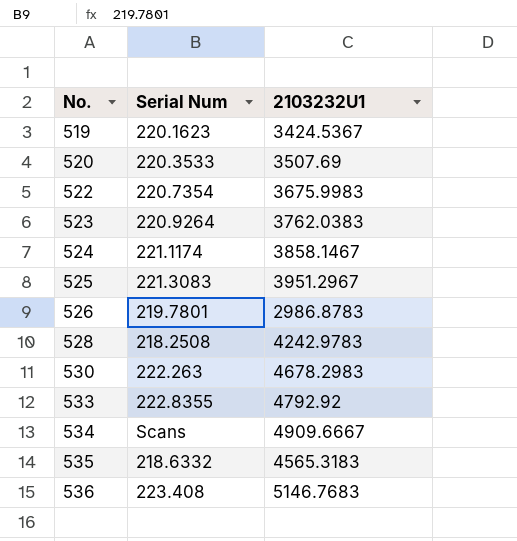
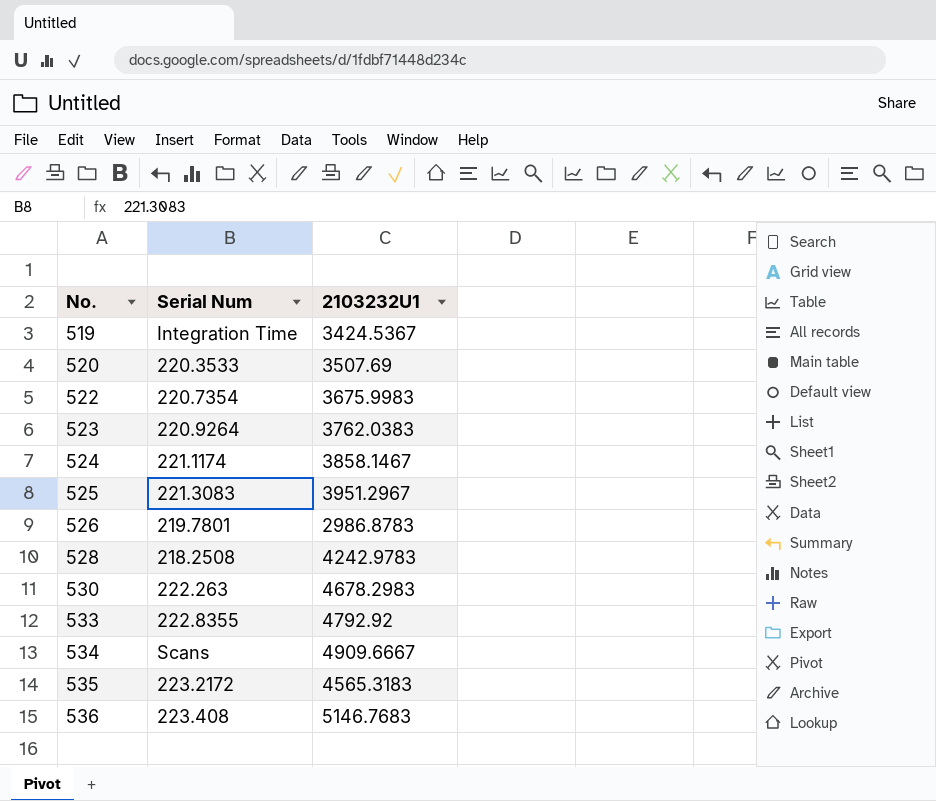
519 | Serial Num: 220.1623 -> Integration Time
535 | Serial Num: 218.6332 -> 223.2172

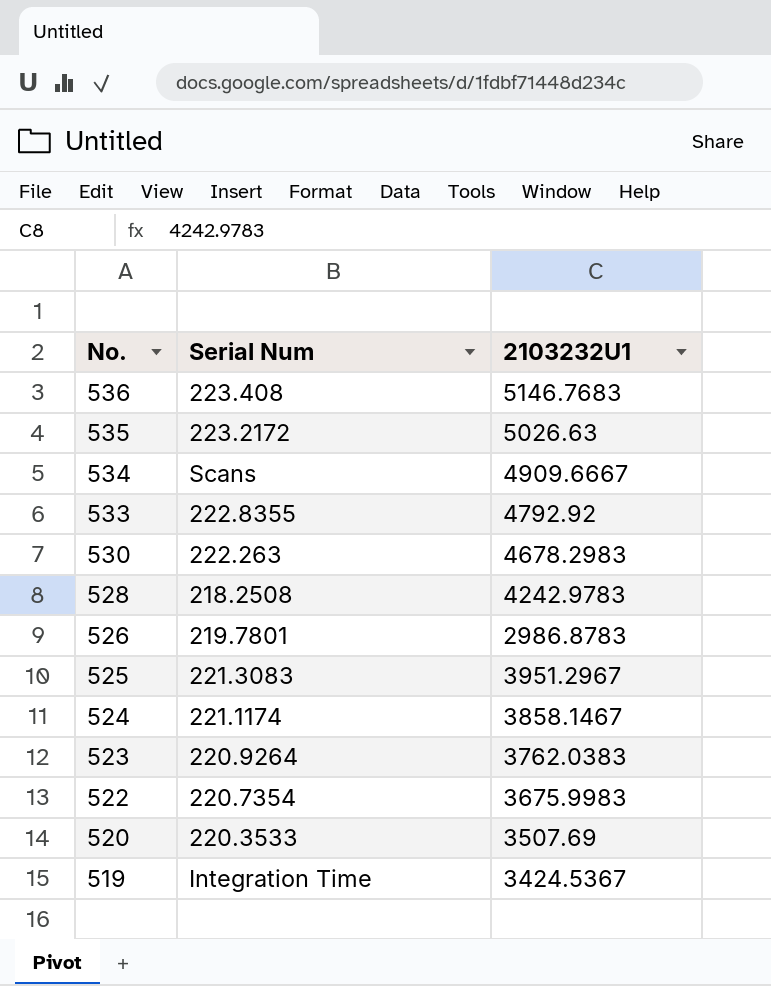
row order: No. ascending -> No. descending
535 | 2103232U1: 4565.3183 -> 5026.63

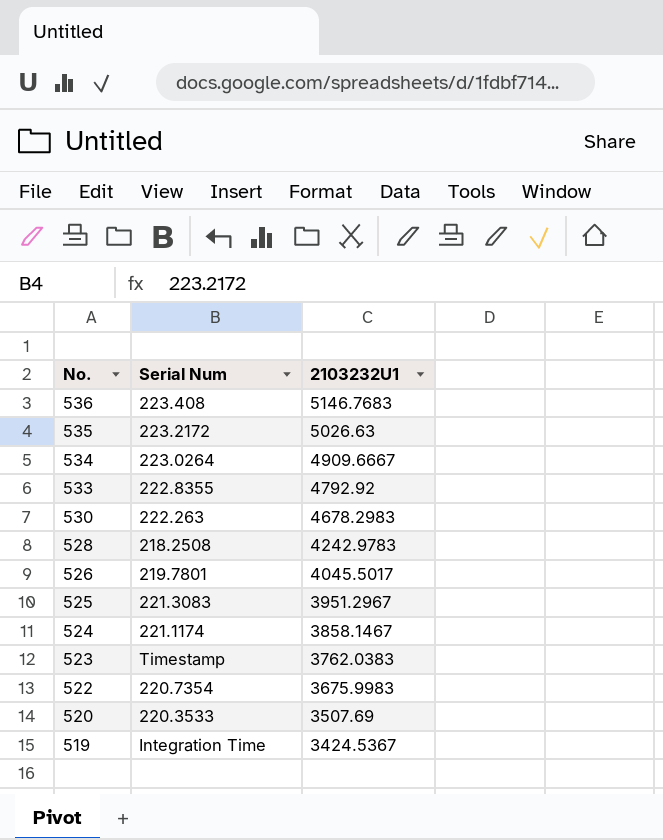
534 | Serial Num: Scans -> 223.0264
526 | 2103232U1: 2986.8783 -> 4045.5017
523 | Serial Num: 220.9264 -> Timestamp

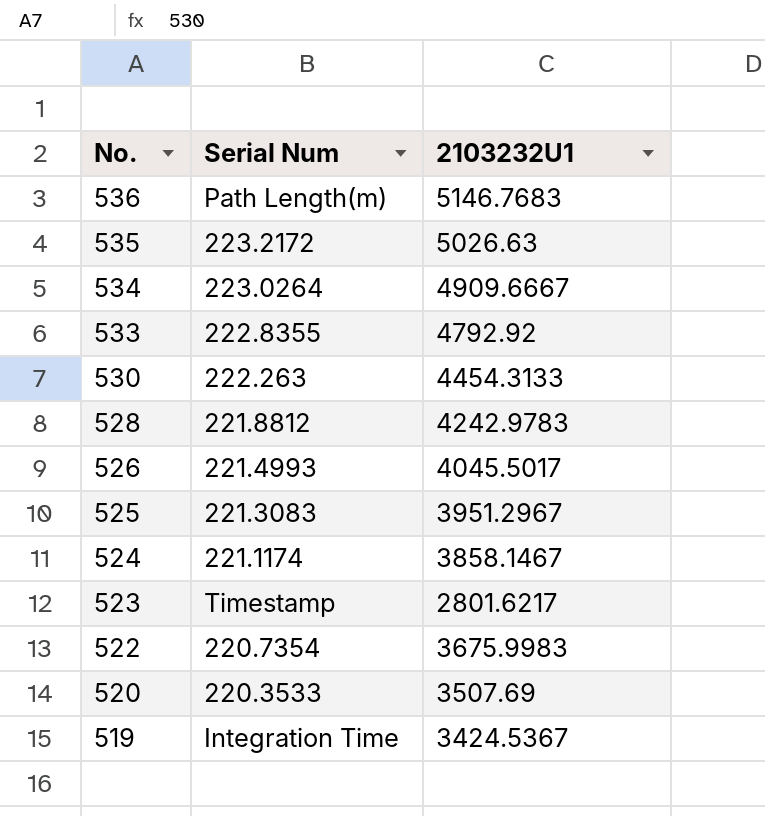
536 | Serial Num: 223.408 -> Path Length(m)
530 | 2103232U1: 4678.2983 -> 4454.3133
528 | Serial Num: 218.2508 -> 221.8812
526 | Serial Num: 219.7801 -> 221.4993
523 | 2103232U1: 3762.0383 -> 2801.6217

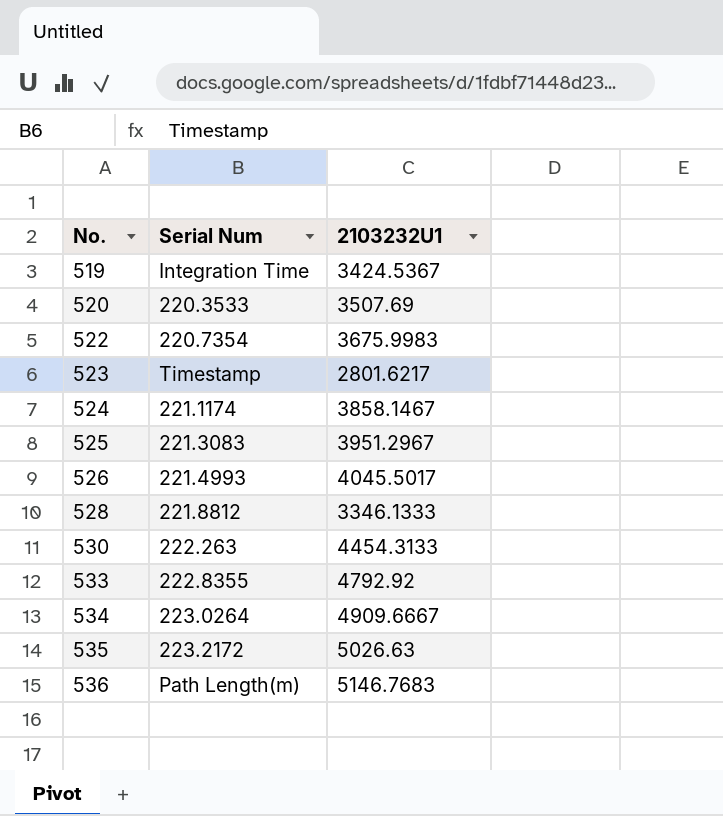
row order: No. descending -> No. ascending
528 | 2103232U1: 4242.9783 -> 3346.1333

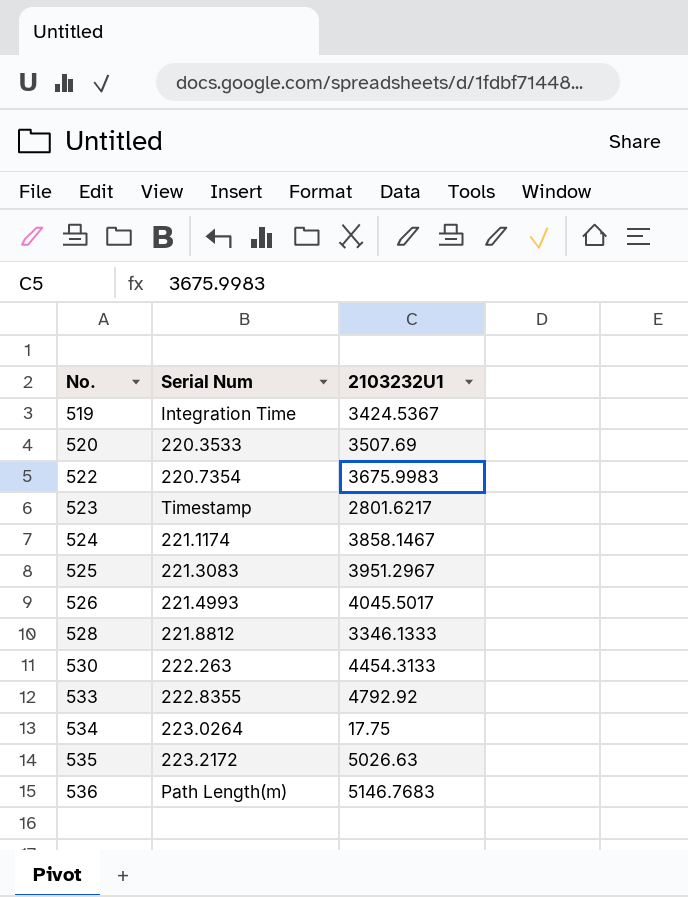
534 | 2103232U1: 4909.6667 -> 17.75

